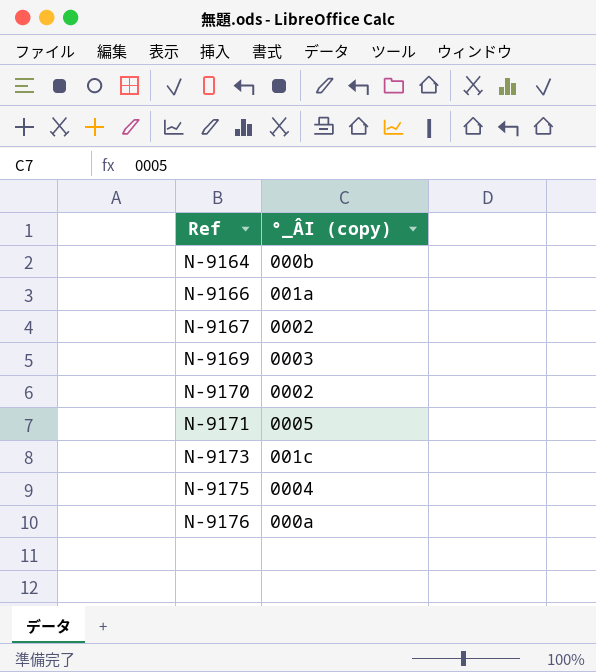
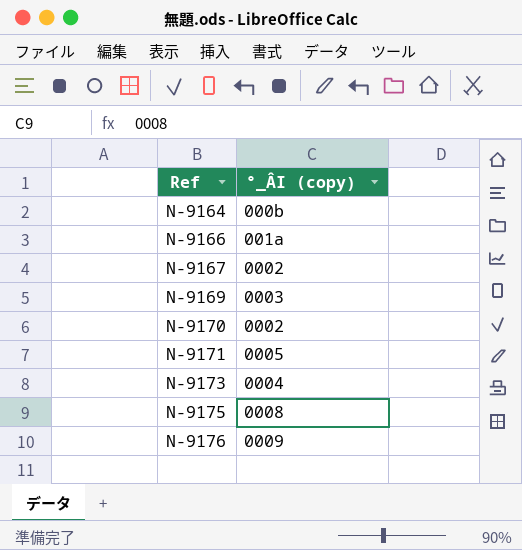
N-9173 | °_ÂI (copy): 001c -> 0004
N-9175 | °_ÂI (copy): 0004 -> 0008
N-9176 | °_ÂI (copy): 000a -> 0009

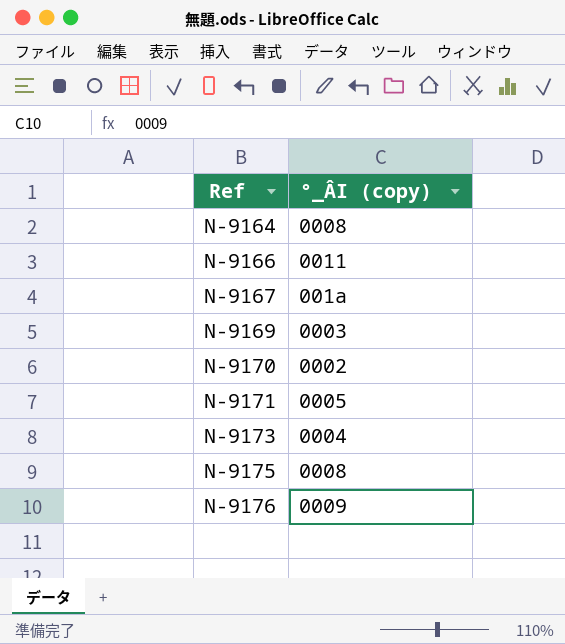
N-9164 | °_ÂI (copy): 000b -> 0008
N-9166 | °_ÂI (copy): 001a -> 0011
N-9167 | °_ÂI (copy): 0002 -> 001a

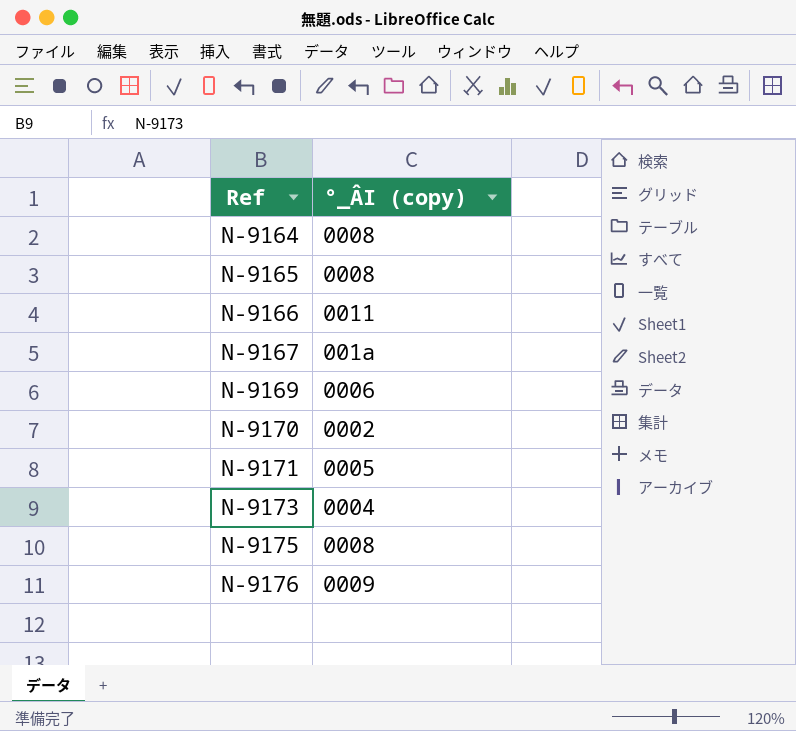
row N-9165: none -> 0008
N-9169 | °_ÂI (copy): 0003 -> 0006

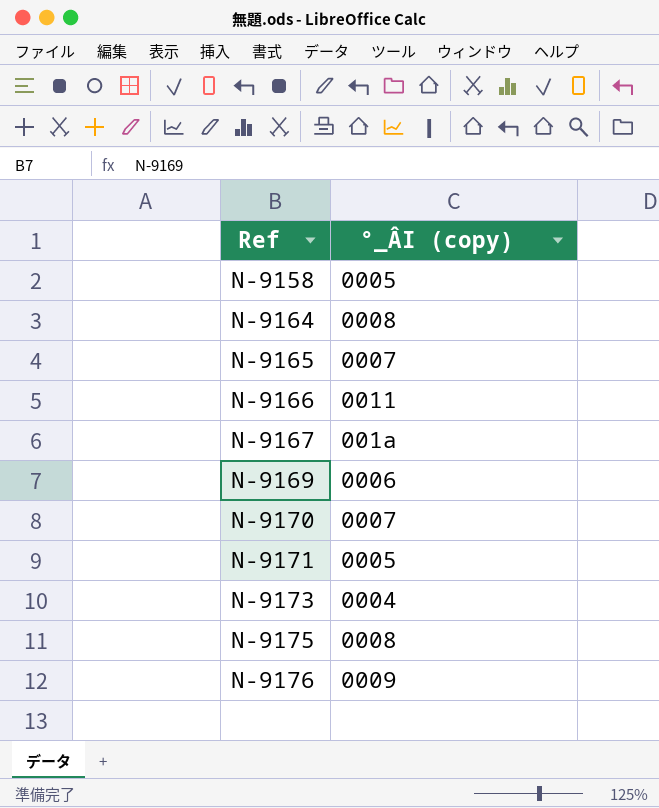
row N-9158: none -> 0005
N-9165 | °_ÂI (copy): 0008 -> 0007
N-9170 | °_ÂI (copy): 0002 -> 0007

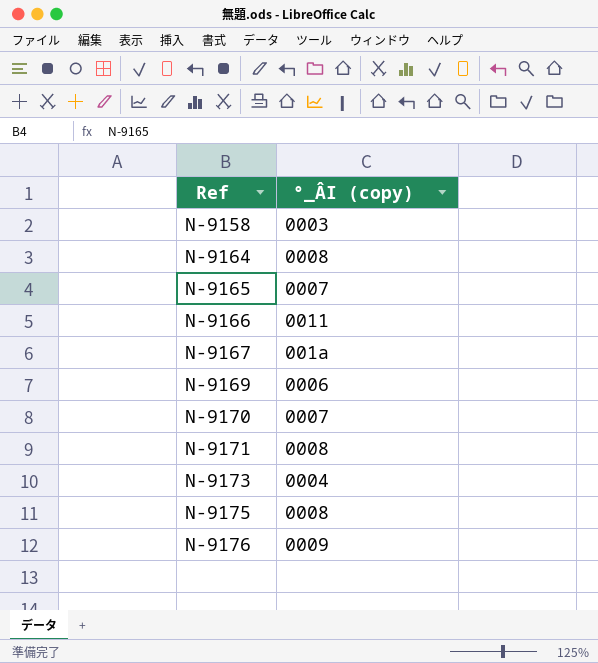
N-9158 | °_ÂI (copy): 0005 -> 0003
N-9171 | °_ÂI (copy): 0005 -> 0008

